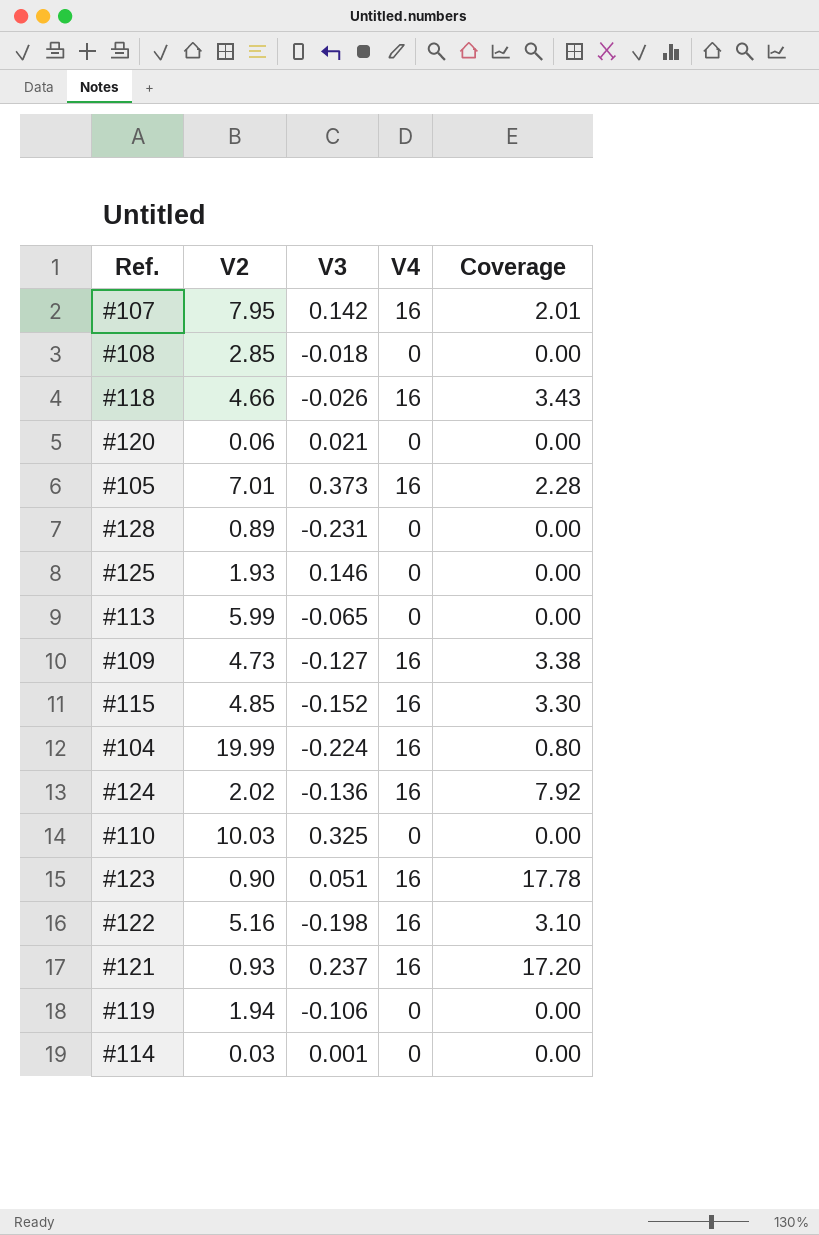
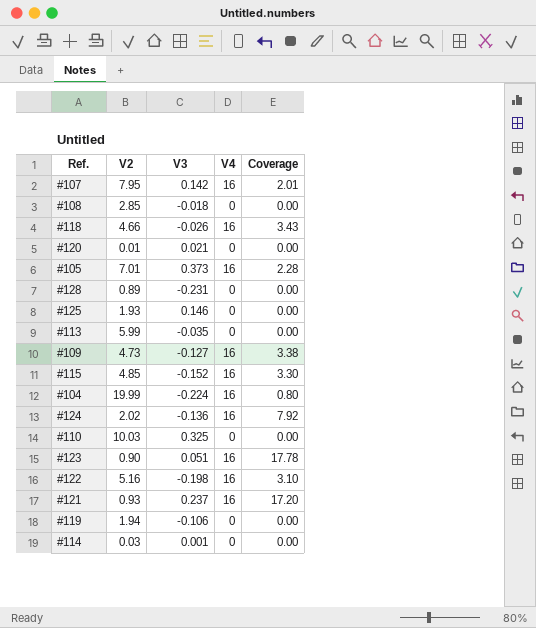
#120 | V2: 0.06 -> 0.01
#113 | V3: -0.065 -> -0.035

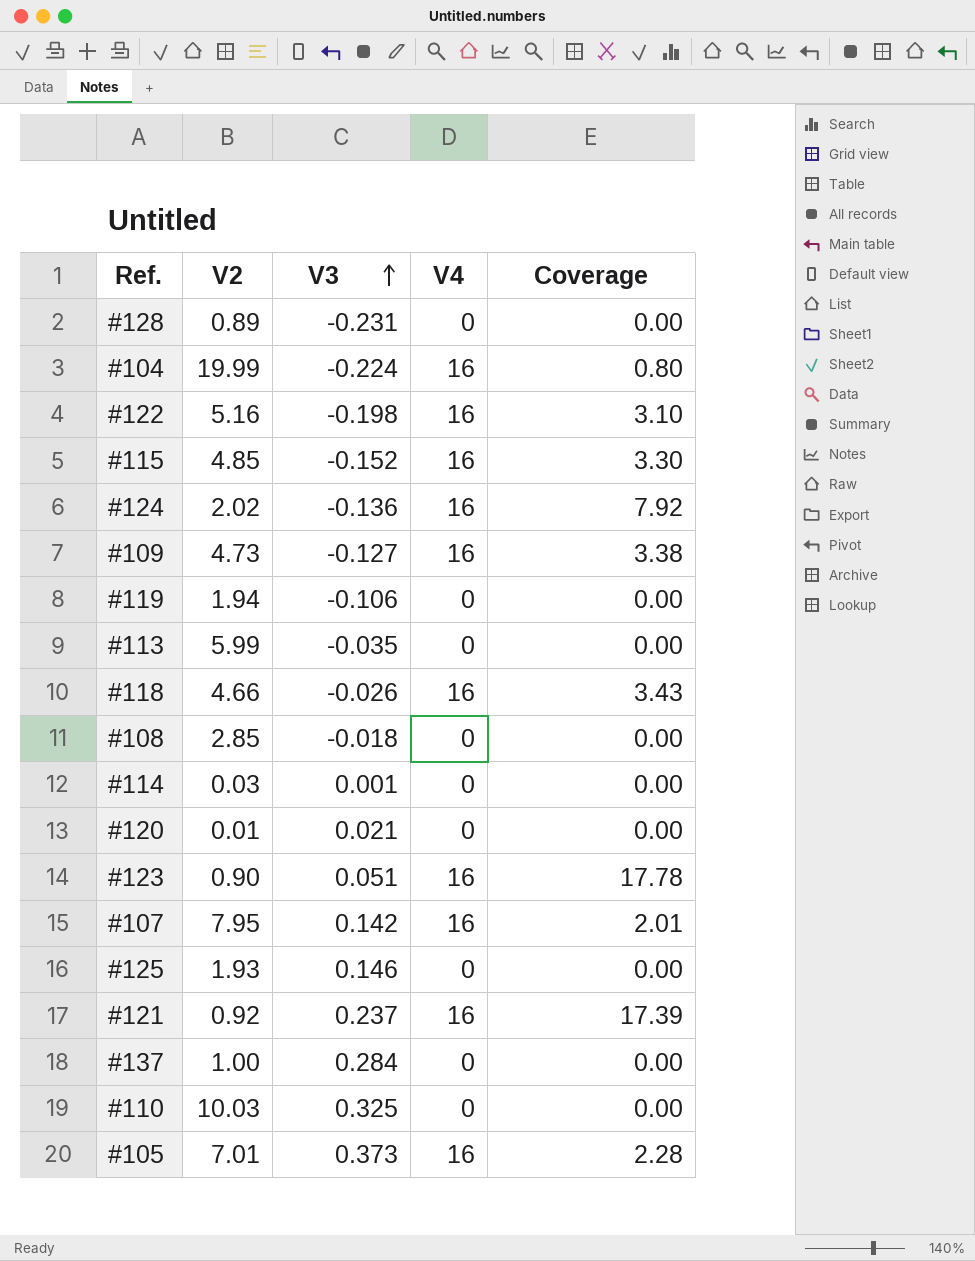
row order: none -> V3 ascending
#121 | V2: 0.93 -> 0.92
#121 | Coverage: 17.20 -> 17.39
row #137: none -> 1.00 | 0.284 | 0 | 0.00

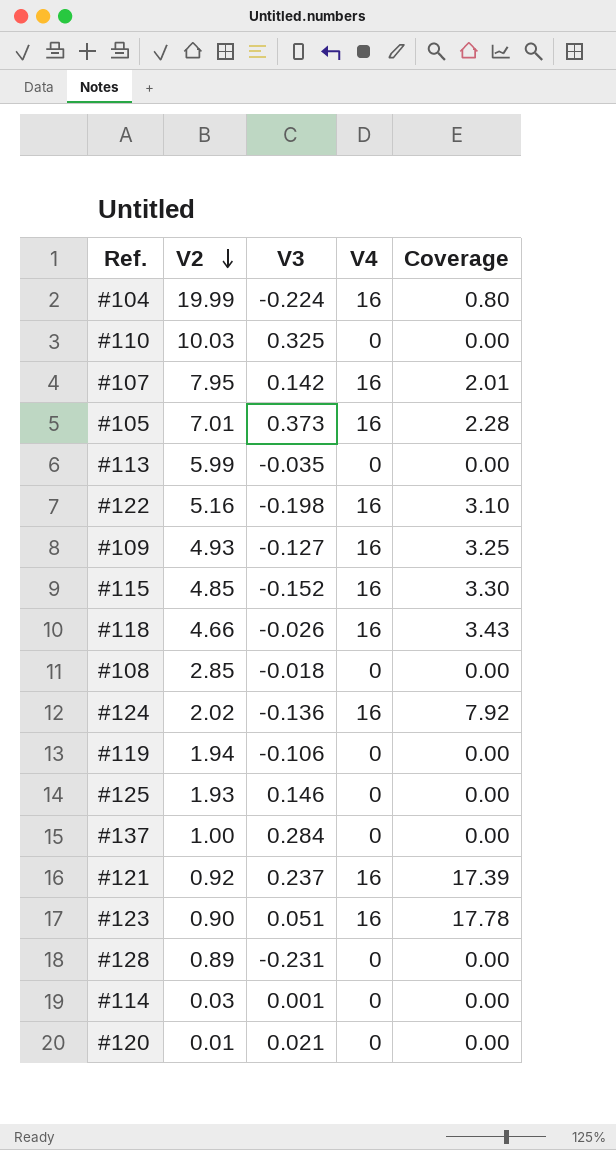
row order: V3 ascending -> V2 descending
#109 | V2: 4.73 -> 4.93
#109 | Coverage: 3.38 -> 3.25

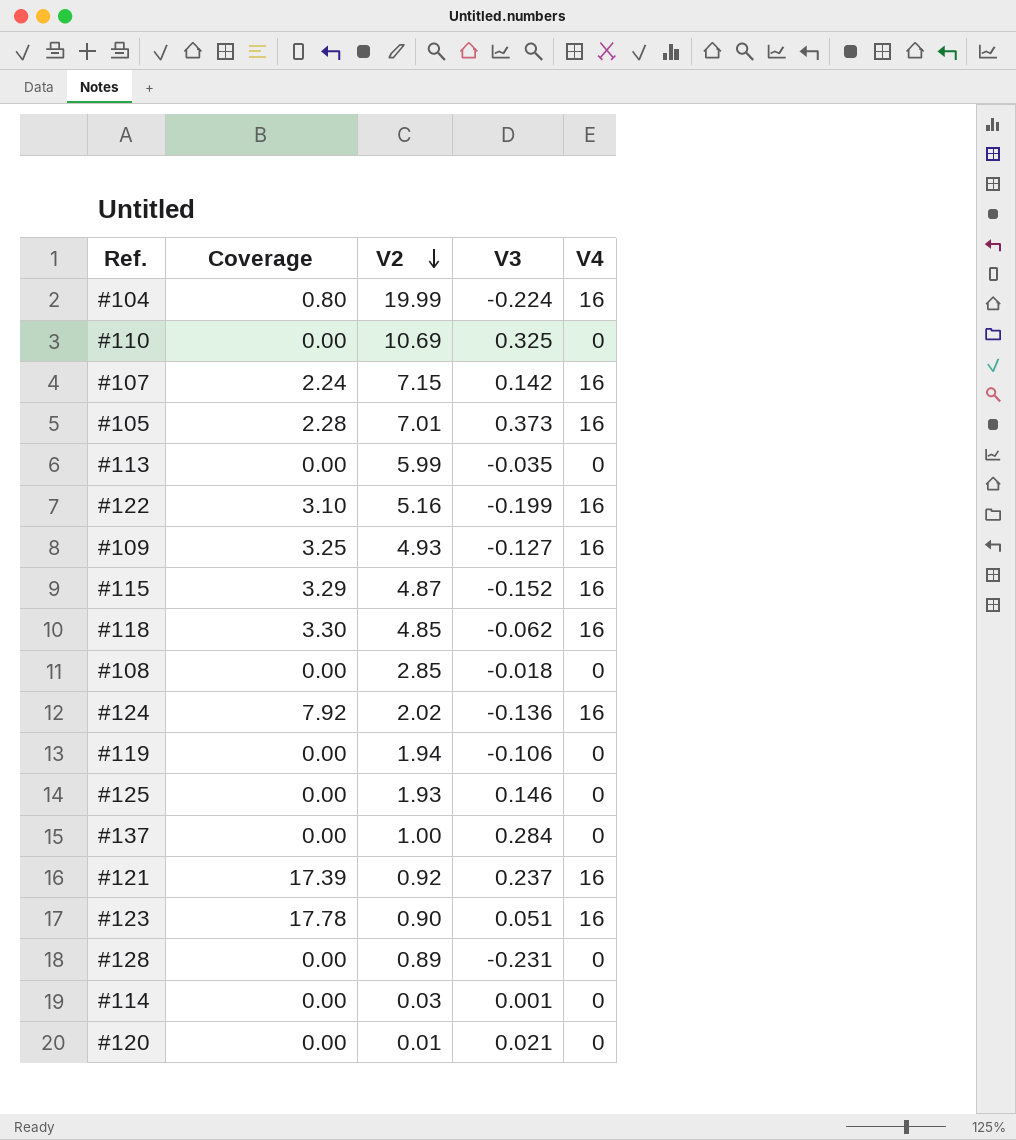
column Coverage | position: 5 -> 2
#110 | V2: 10.03 -> 10.69
#107 | Coverage: 2.01 -> 2.24
#107 | V2: 7.95 -> 7.15
#122 | V3: -0.198 -> -0.199
#115 | Coverage: 3.30 -> 3.29
#115 | V2: 4.85 -> 4.87
#118 | Coverage: 3.43 -> 3.30
#118 | V2: 4.66 -> 4.85
#118 | V3: -0.026 -> -0.062

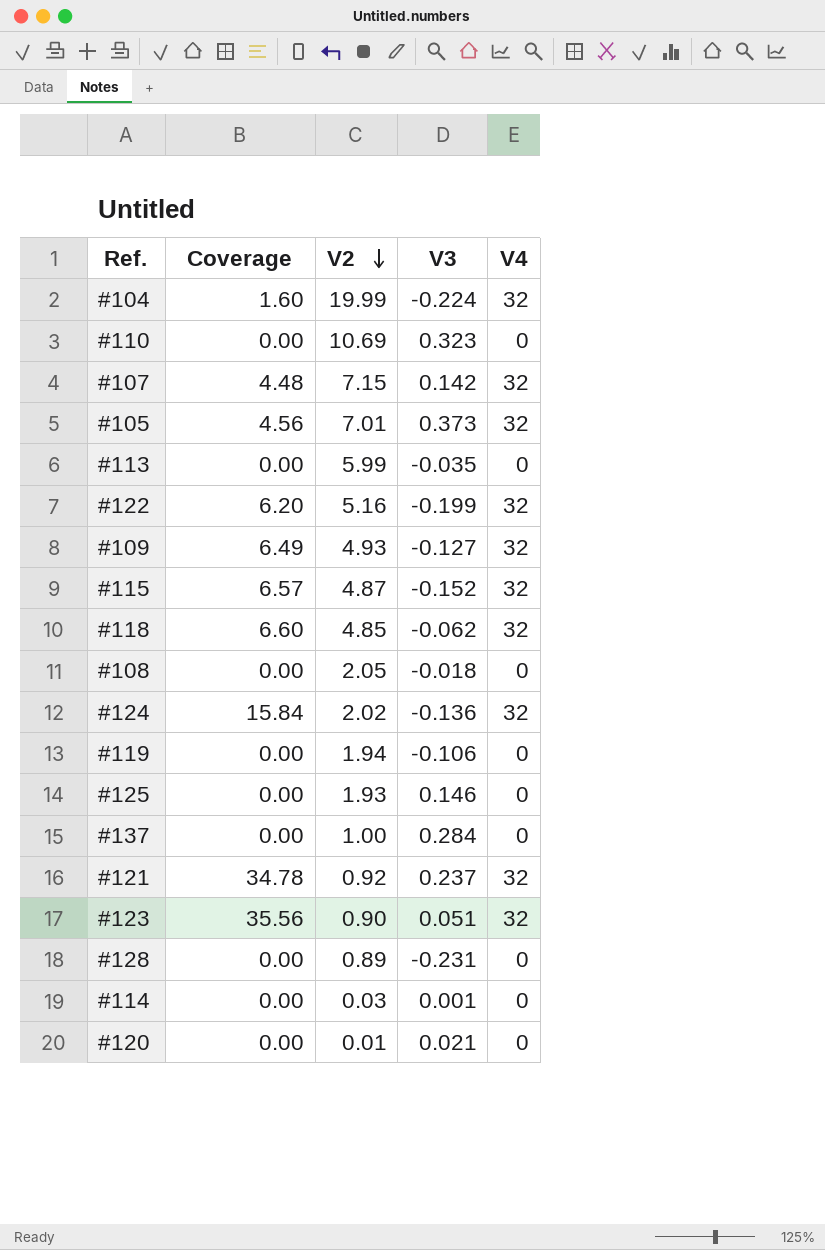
#104 | Coverage: 0.80 -> 1.60
#104 | V4: 16 -> 32
#110 | V3: 0.325 -> 0.323
#107 | Coverage: 2.24 -> 4.48
#107 | V4: 16 -> 32
#105 | Coverage: 2.28 -> 4.56
#105 | V4: 16 -> 32
#122 | Coverage: 3.10 -> 6.20
#122 | V4: 16 -> 32
#109 | Coverage: 3.25 -> 6.49
#109 | V4: 16 -> 32
#115 | Coverage: 3.29 -> 6.57
#115 | V4: 16 -> 32
#118 | Coverage: 3.30 -> 6.60
#118 | V4: 16 -> 32
#108 | V2: 2.85 -> 2.05
#124 | Coverage: 7.92 -> 15.84
#124 | V4: 16 -> 32
#121 | Coverage: 17.39 -> 34.78
#121 | V4: 16 -> 32
#123 | Coverage: 17.78 -> 35.56
#123 | V4: 16 -> 32

